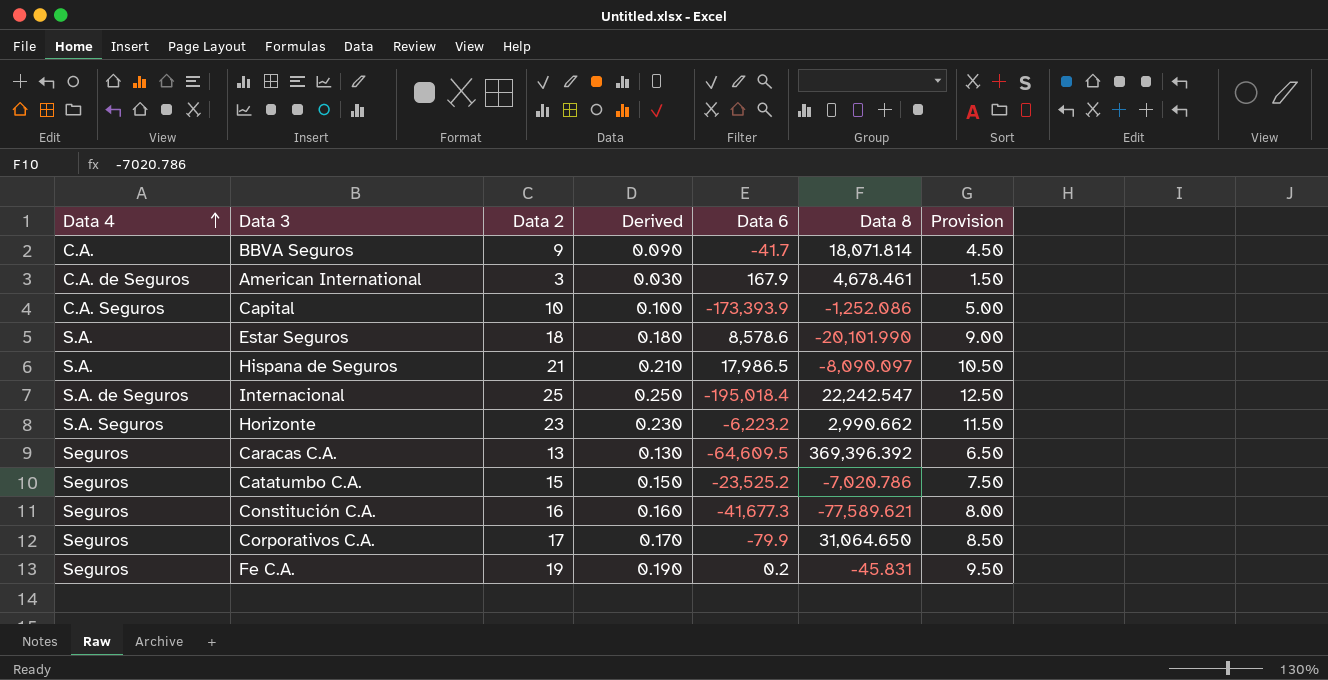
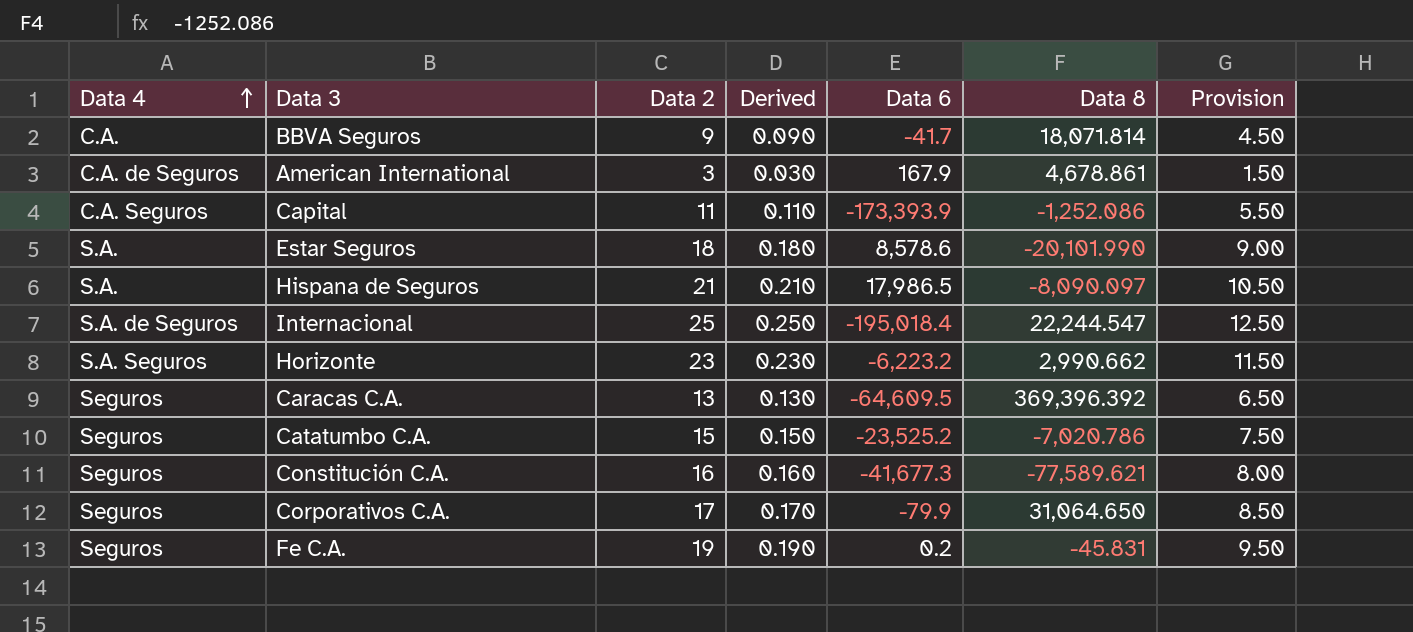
American International | Data 8: 4,678.461 -> 4,678.861
Capital | Data 2: 10 -> 11
Capital | Derived: 0.100 -> 0.110
Capital | Provision: 5.00 -> 5.50
Internacional | Data 8: 22,242.547 -> 22,244.547

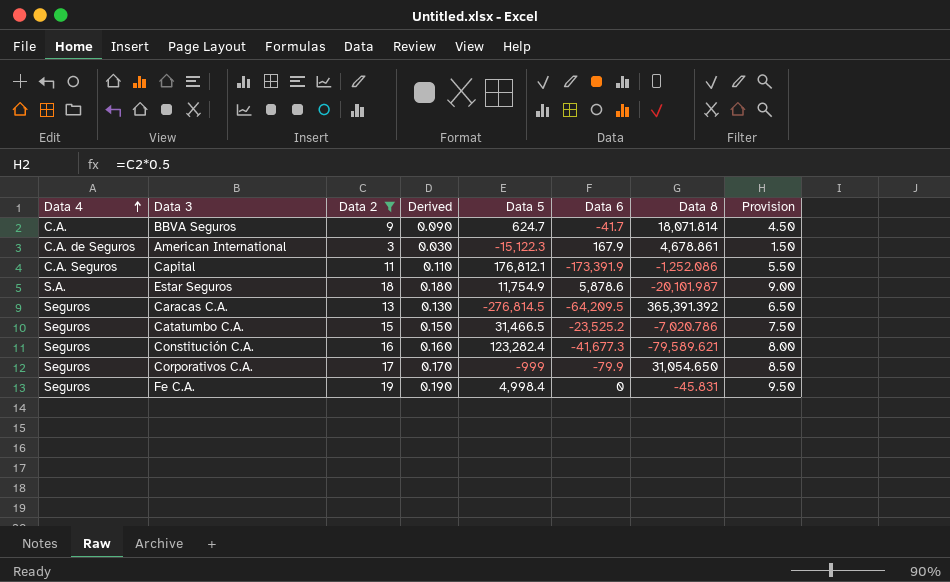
filter: none -> Data 2 <= 19
column Data 5 | position: none -> 5
Capital | Data 6: -173,393.9 -> -173,391.9
Estar Seguros | Data 6: 8,578.6 -> 5,878.6
Estar Seguros | Data 8: -20,101.990 -> -20,101.987
Caracas C.A. | Data 6: -64,609.5 -> -64,209.5
Caracas C.A. | Data 8: 369,396.392 -> 365,391.392
Constitución C.A. | Data 8: -77,589.621 -> -79,589.621
Corporativos C.A. | Data 8: 31,064.650 -> 31,054.650
Fe C.A. | Data 6: 0.2 -> 0

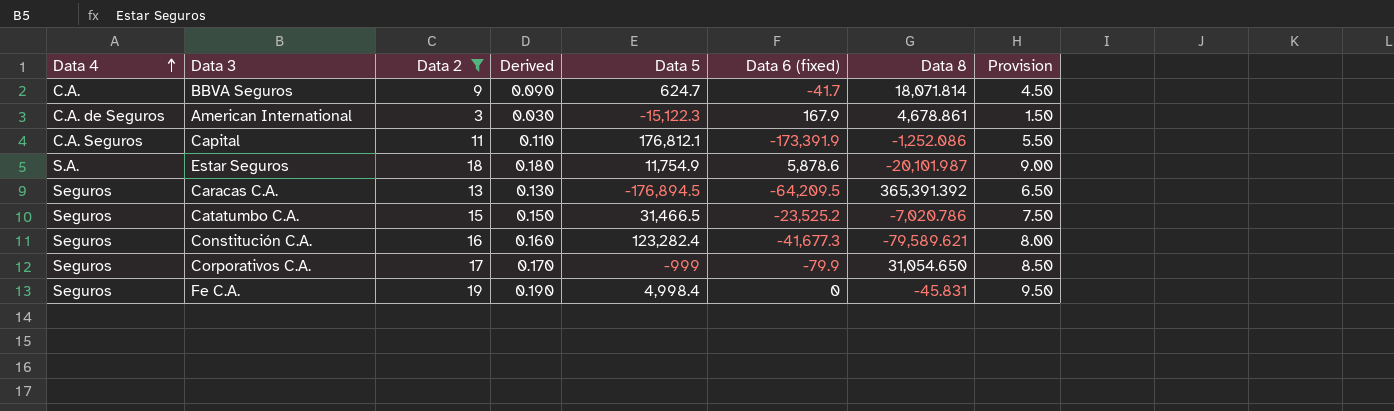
column name: Data 6 -> Data 6 (fixed)
Caracas C.A. | Data 5: -276,814.5 -> -176,894.5

